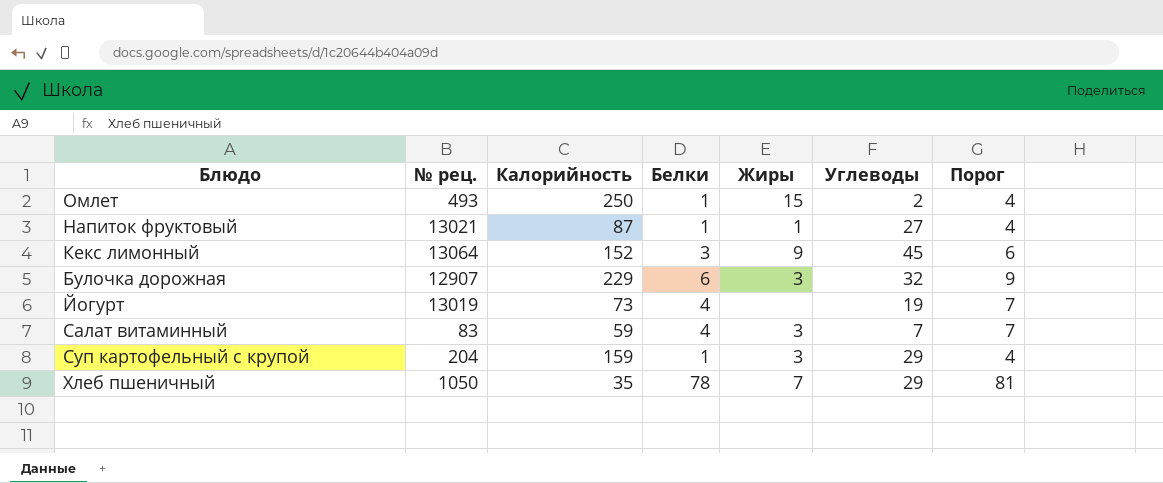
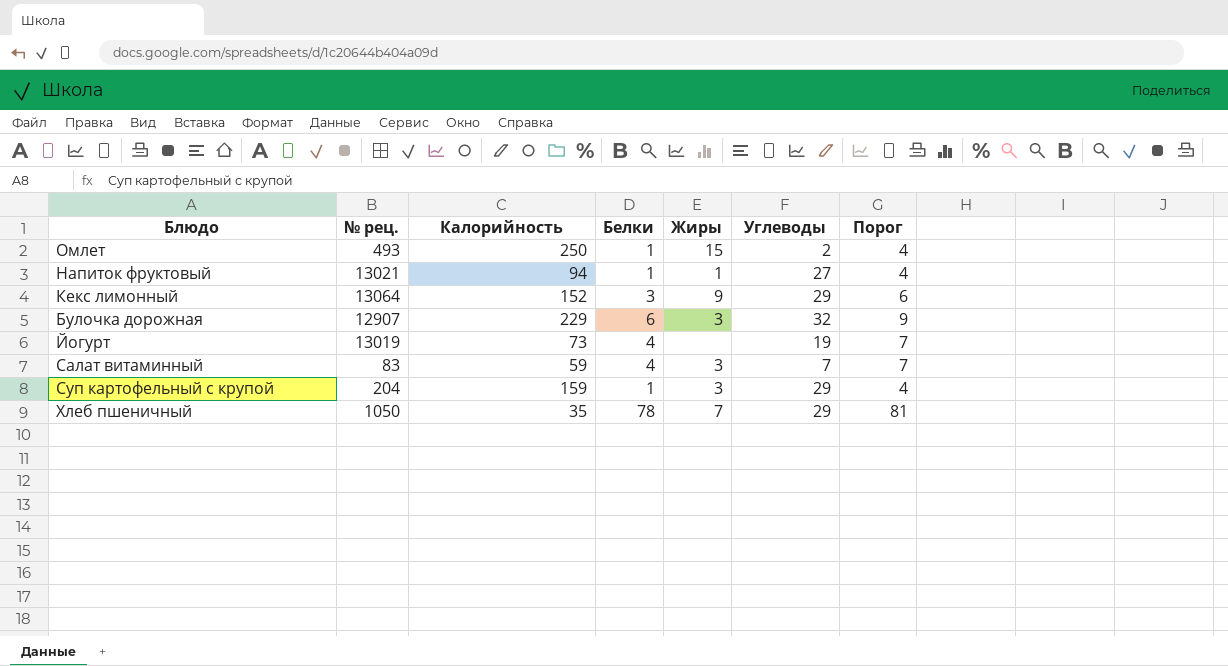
Напиток фруктовый | Калорийность: 87 -> 94
Кекс лимонный | Углеводы: 45 -> 29

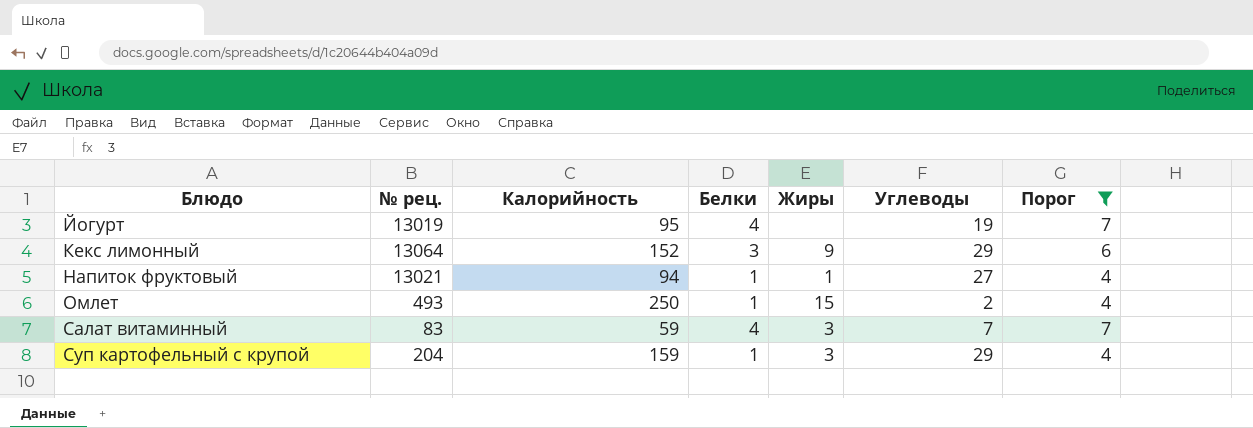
filter: none -> Порог <= 7
row order: none -> Блюдо ascending
Йогурт | Калорийность: 73 -> 95

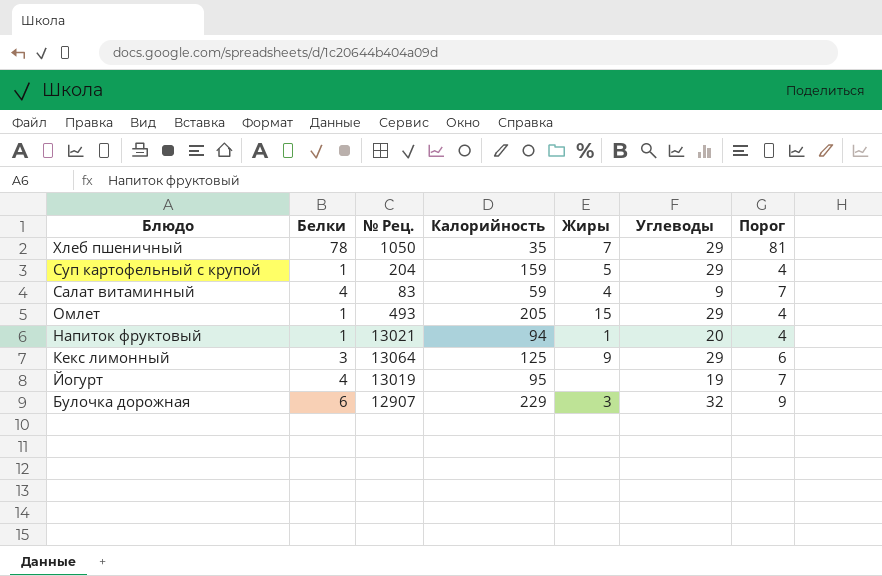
filter: Порог <= 7 -> none
row order: Блюдо ascending -> Блюдо descending
column Белки | position: 4 -> 2
column name: № рец. -> № Рец.
Суп картофельный с крупой | Жиры: 3 -> 5
Салат витаминный | Жиры: 3 -> 4
Салат витаминный | Углеводы: 7 -> 9
Омлет | Калорийность: 250 -> 205
Омлет | Углеводы: 2 -> 29
Напиток фруктовый | Углеводы: 27 -> 20
Кекс лимонный | Калорийность: 152 -> 125

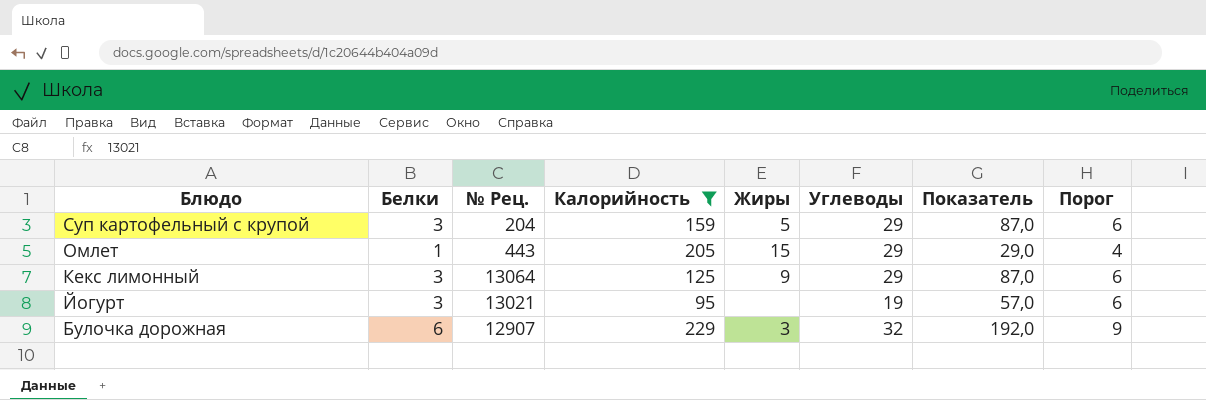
filter: none -> Калорийность >= 95
column Показатель | formula: none -> [Белки] * [Углеводы]
Суп картофельный с крупой | Белки: 1 -> 3
Суп картофельный с крупой | Порог: 4 -> 6
Омлет | № Рец.: 493 -> 443
Йогурт | Белки: 4 -> 3
Йогурт | № Рец.: 13019 -> 13021
Йогурт | Порог: 7 -> 6

